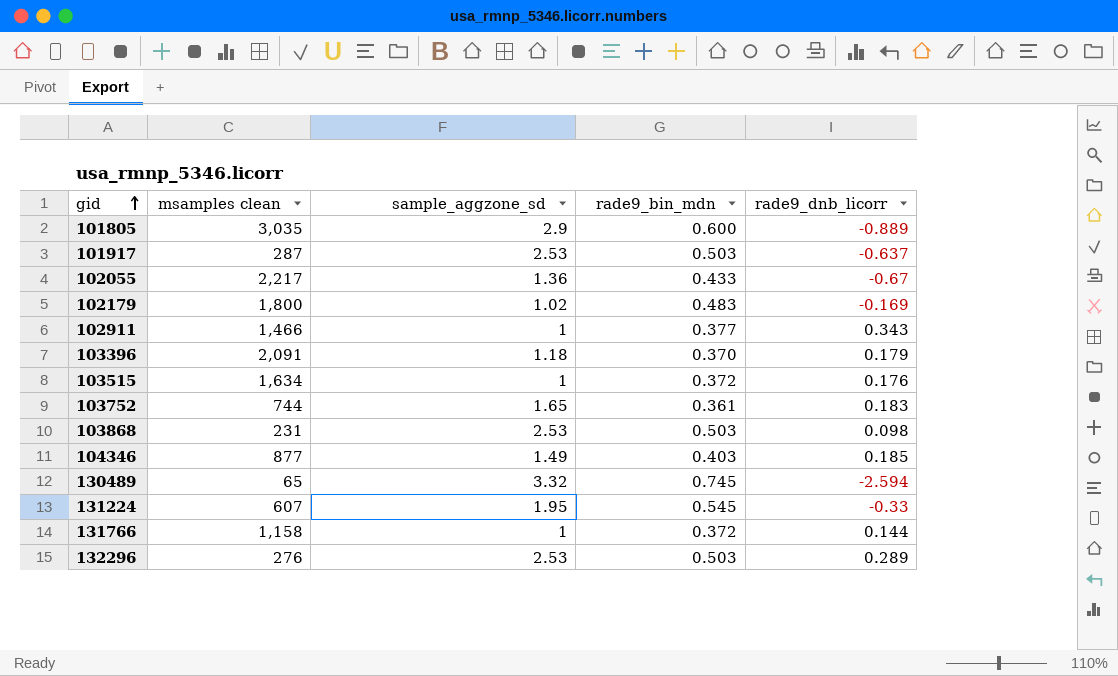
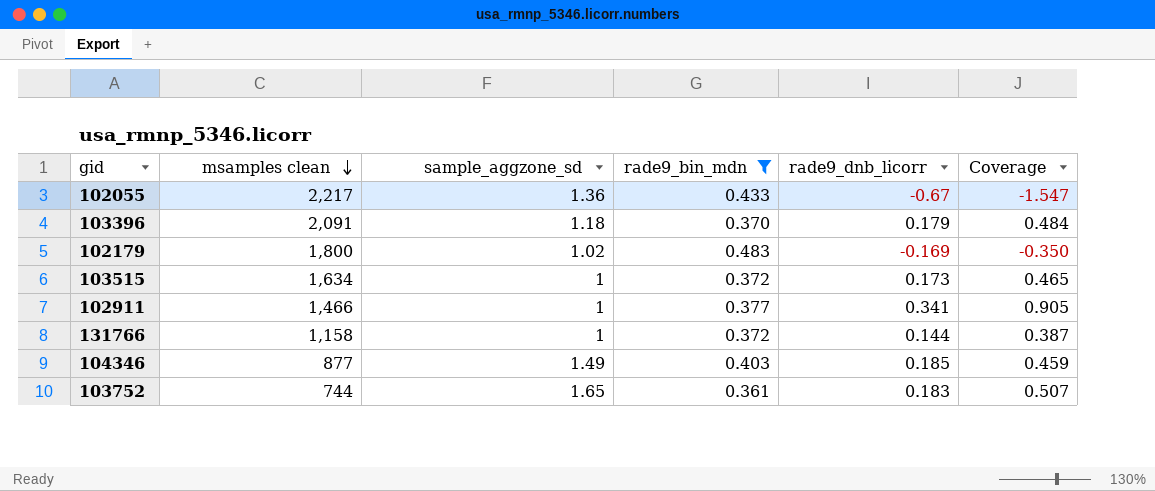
filter: none -> rade9_bin_mdn <= 0.483
row order: gid ascending -> msamples clean descending
column Coverage | formula: none -> [rade9_dnb_licorr] / [rade9_bin_mdn]
103515 | rade9_dnb_licorr: 0.176 -> 0.173
102911 | rade9_dnb_licorr: 0.343 -> 0.341

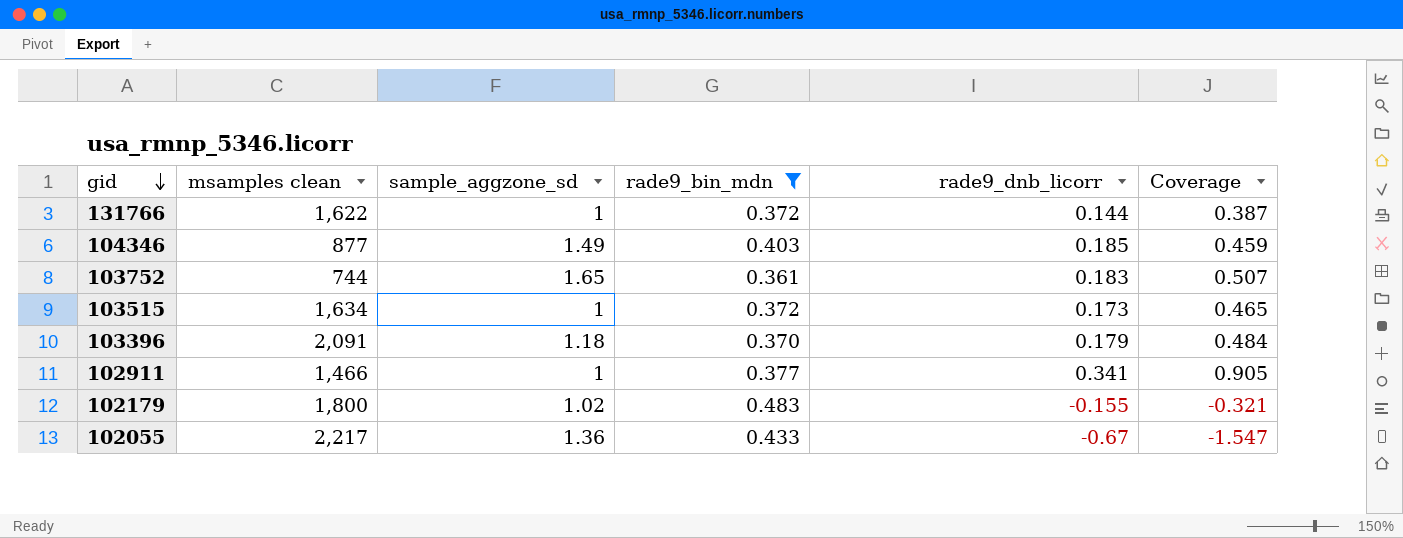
row order: msamples clean descending -> gid descending
131766 | msamples clean: 1,158 -> 1,622
102179 | rade9_dnb_licorr: -0.169 -> -0.155
102179 | Coverage: -0.350 -> -0.321

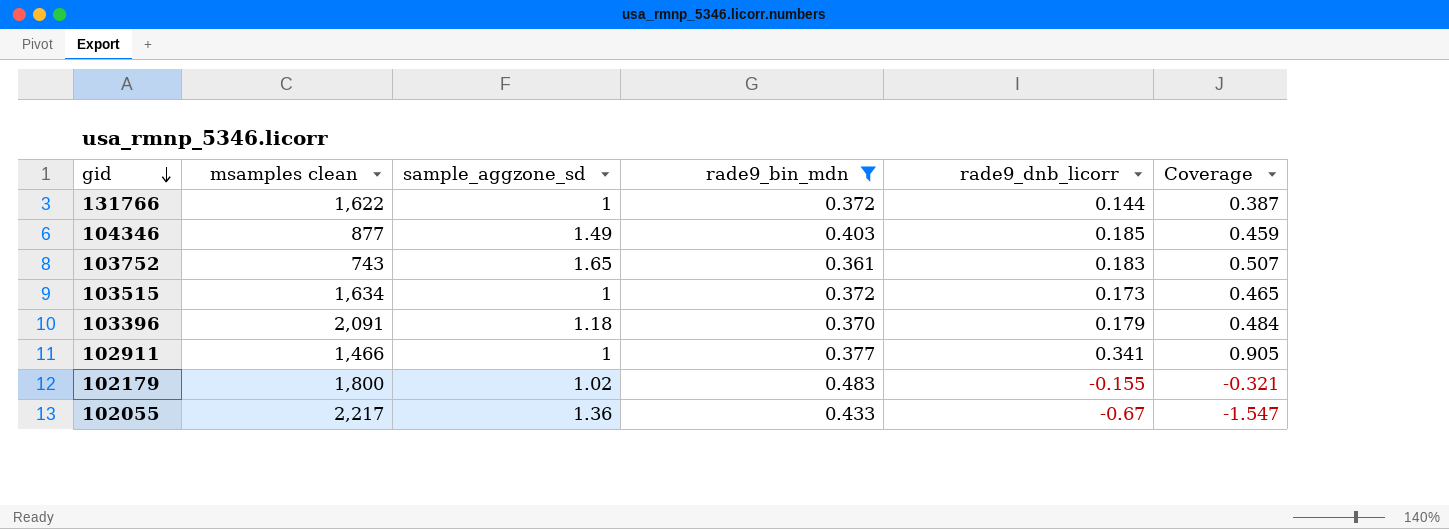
103752 | msamples clean: 744 -> 743

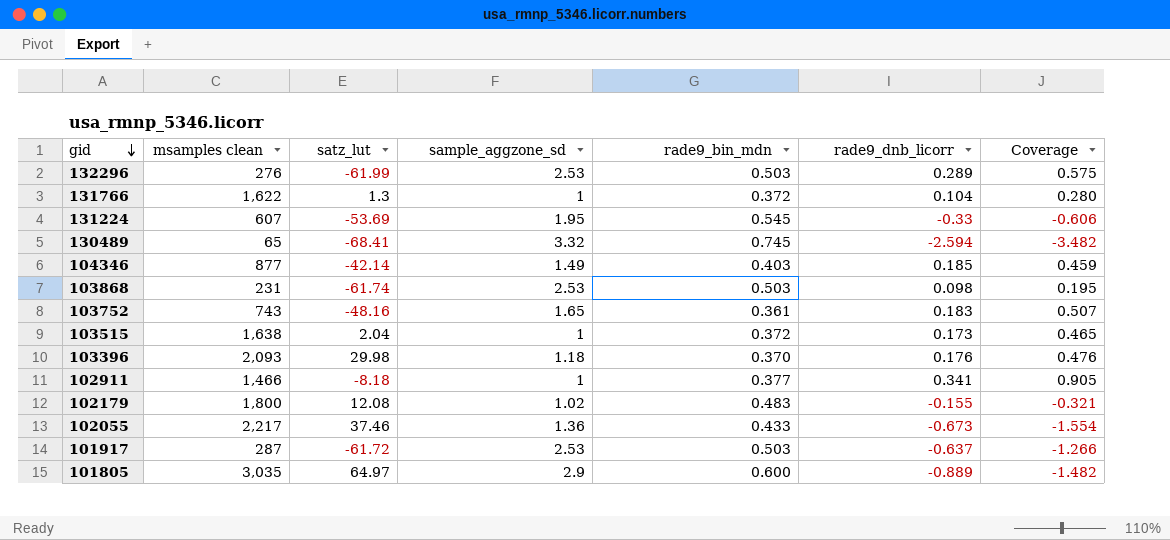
filter: rade9_bin_mdn <= 0.483 -> none
column satz_lut | position: none -> 3
131766 | rade9_dnb_licorr: 0.144 -> 0.104
131766 | Coverage: 0.387 -> 0.280
103515 | msamples clean: 1,634 -> 1,638
103396 | msamples clean: 2,091 -> 2,093
103396 | rade9_dnb_licorr: 0.179 -> 0.176
103396 | Coverage: 0.484 -> 0.476
102055 | rade9_dnb_licorr: -0.67 -> -0.673
102055 | Coverage: -1.547 -> -1.554

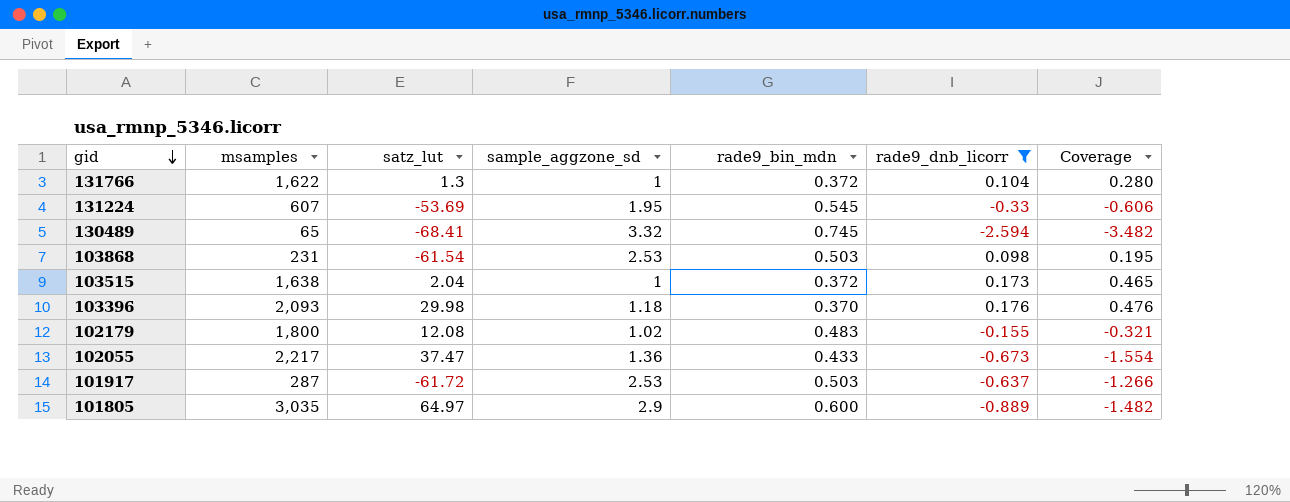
filter: none -> rade9_dnb_licorr <= 0.176
column name: msamples clean -> msamples
103868 | satz_lut: -61.74 -> -61.54
102055 | satz_lut: 37.46 -> 37.47

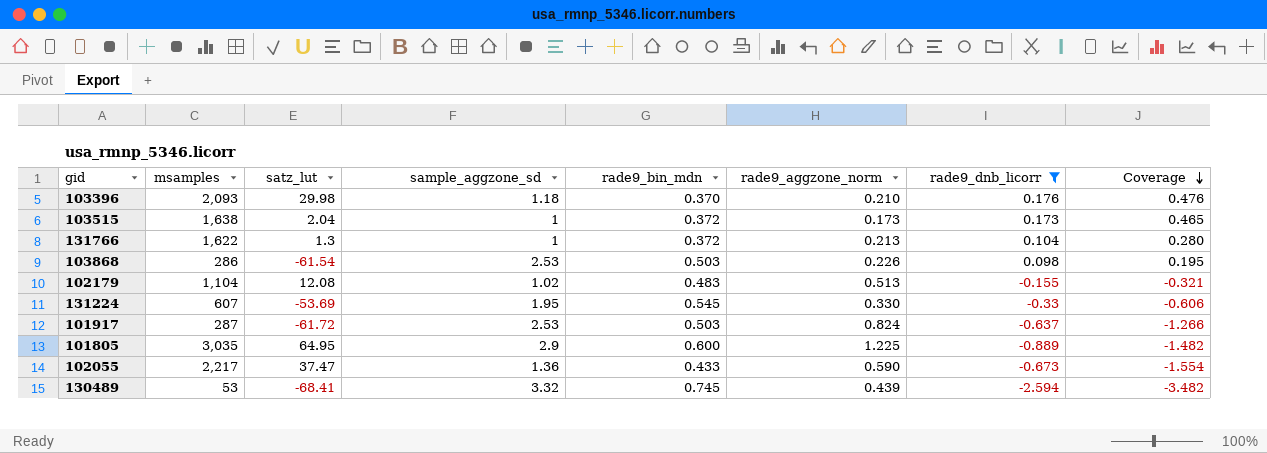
row order: gid descending -> Coverage descending
column rade9_aggzone_norm | position: none -> 6
103868 | msamples: 231 -> 286
102179 | msamples: 1,800 -> 1,104
101805 | satz_lut: 64.97 -> 64.95
130489 | msamples: 65 -> 53

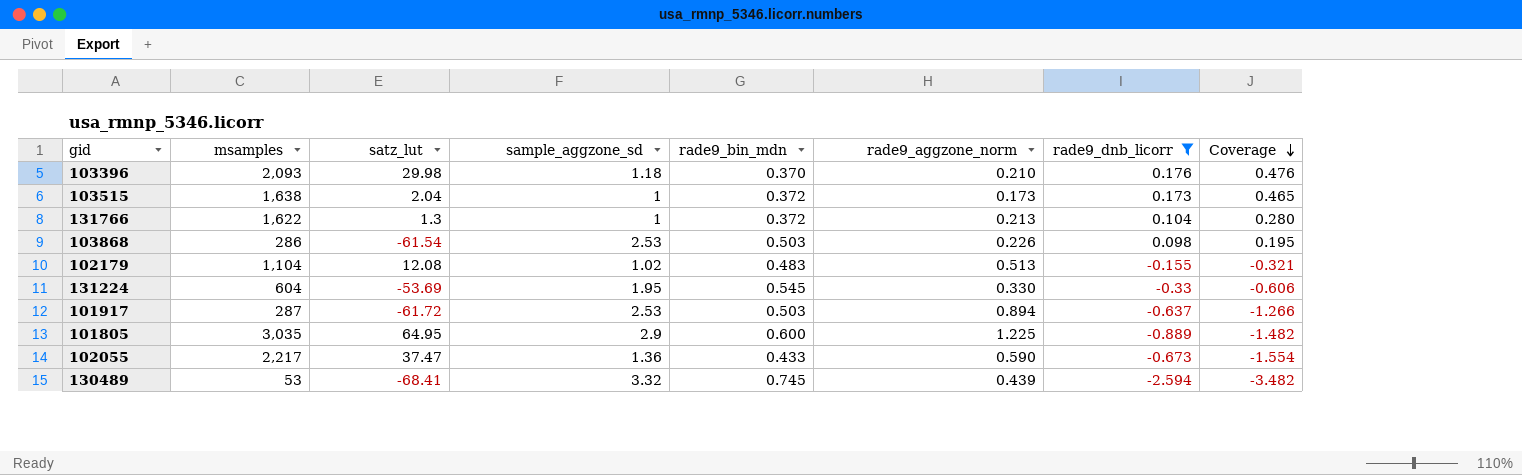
131224 | msamples: 607 -> 604
101917 | rade9_aggzone_norm: 0.824 -> 0.894

